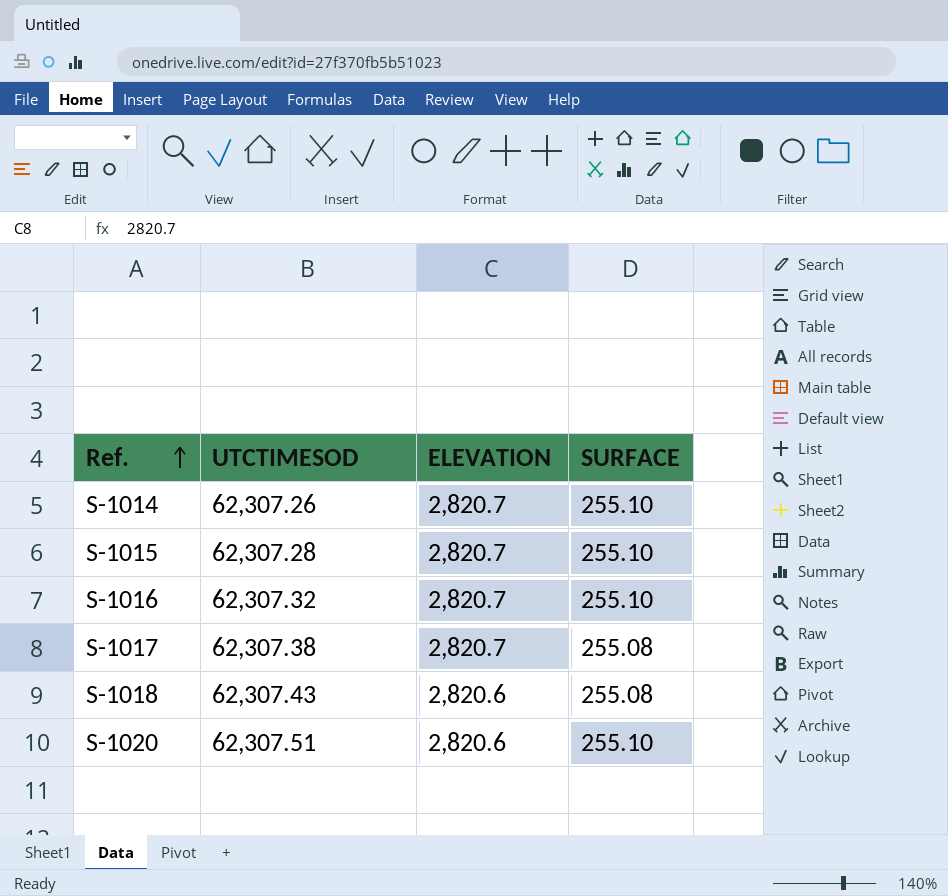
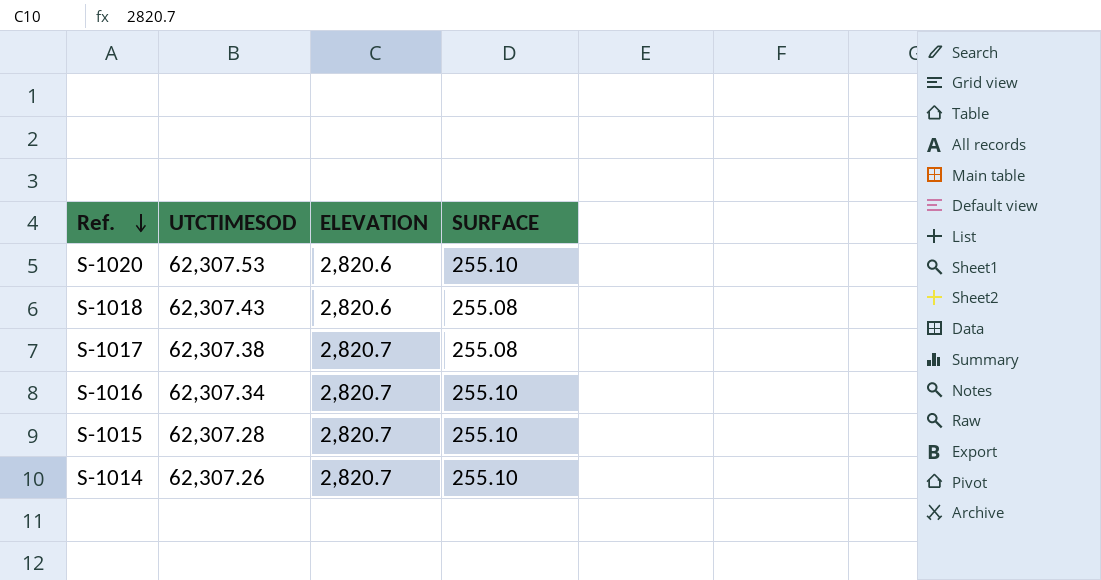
row order: Ref. ascending -> Ref. descending
S-1020 | UTCTIMESOD: 62,307.51 -> 62,307.53
S-1016 | UTCTIMESOD: 62,307.32 -> 62,307.34

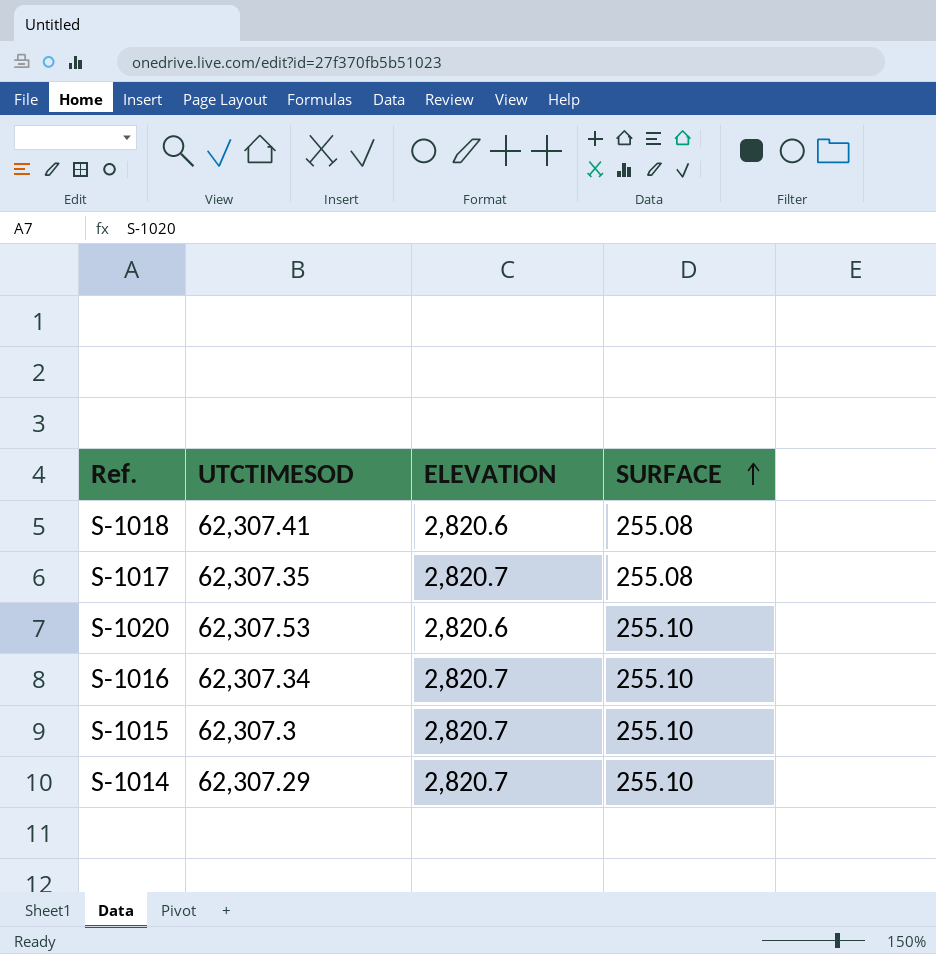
row order: Ref. descending -> SURFACE ascending
S-1018 | UTCTIMESOD: 62,307.43 -> 62,307.41
S-1017 | UTCTIMESOD: 62,307.38 -> 62,307.35
S-1015 | UTCTIMESOD: 62,307.28 -> 62,307.3
S-1014 | UTCTIMESOD: 62,307.26 -> 62,307.29

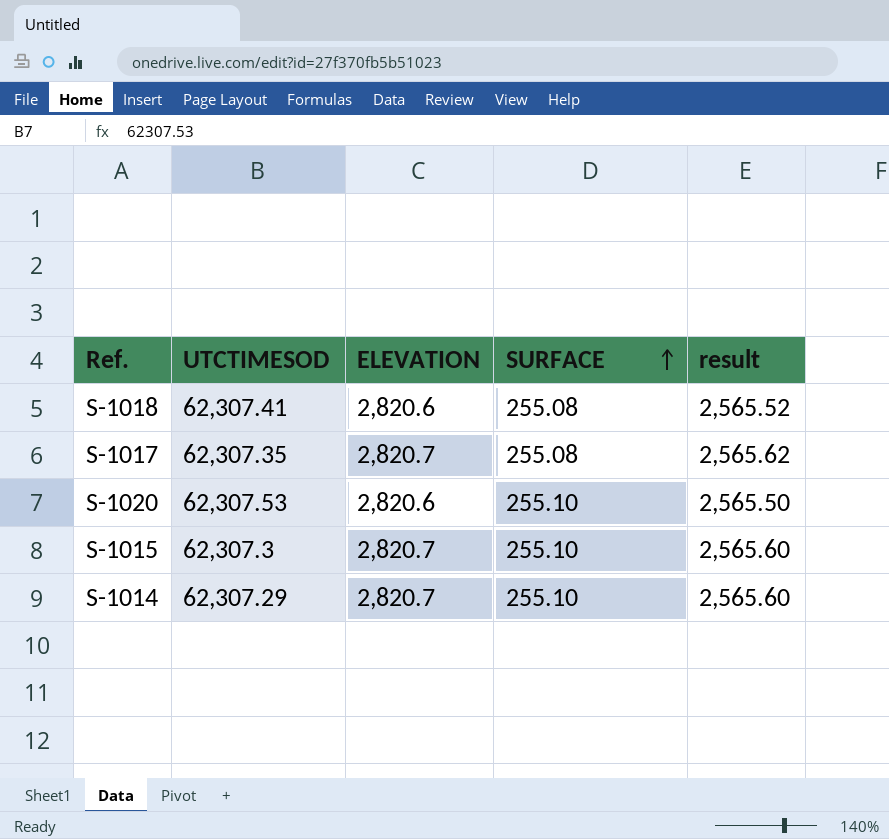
column result | formula: none -> [ELEVATION] - [SURFACE]
row S-1016: 62,307.34 | 2,820.7 | 255.10 -> none

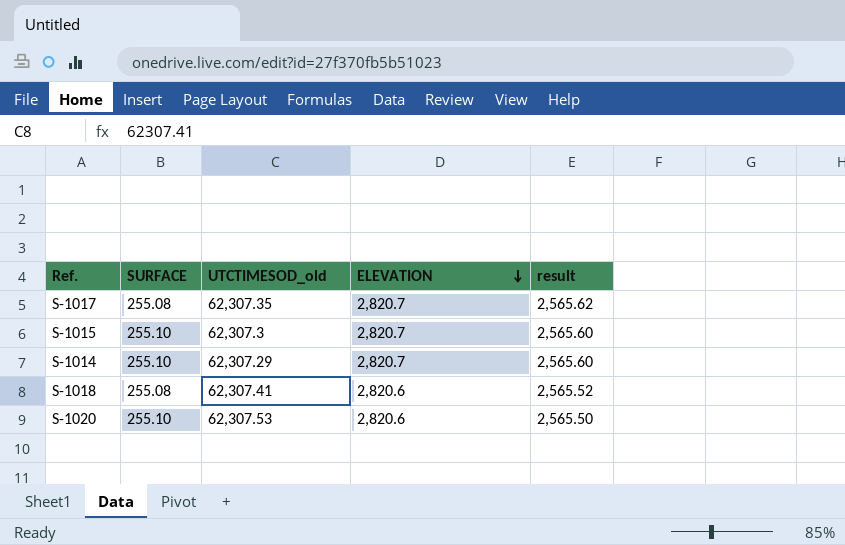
row order: SURFACE ascending -> ELEVATION descending
column SURFACE | position: 4 -> 2
column name: UTCTIMESOD -> UTCTIMESOD_old

